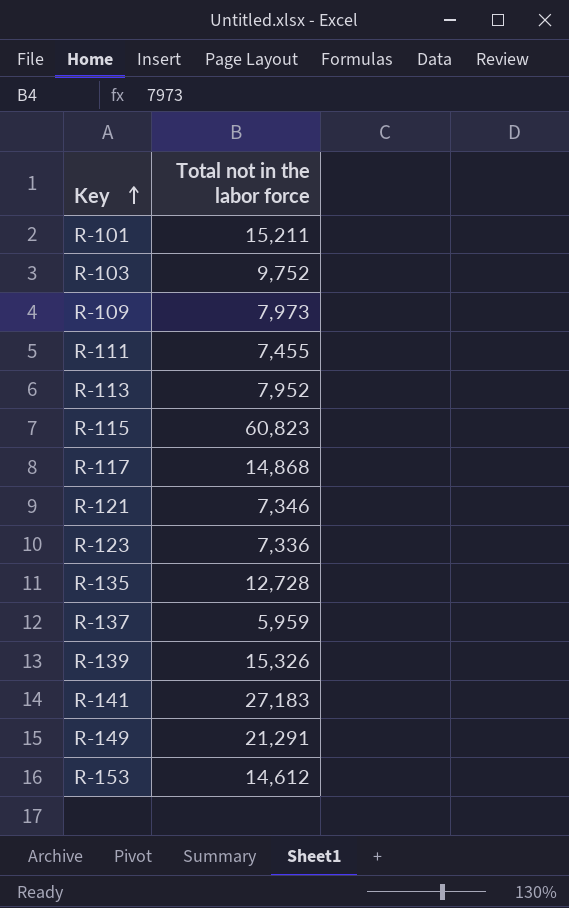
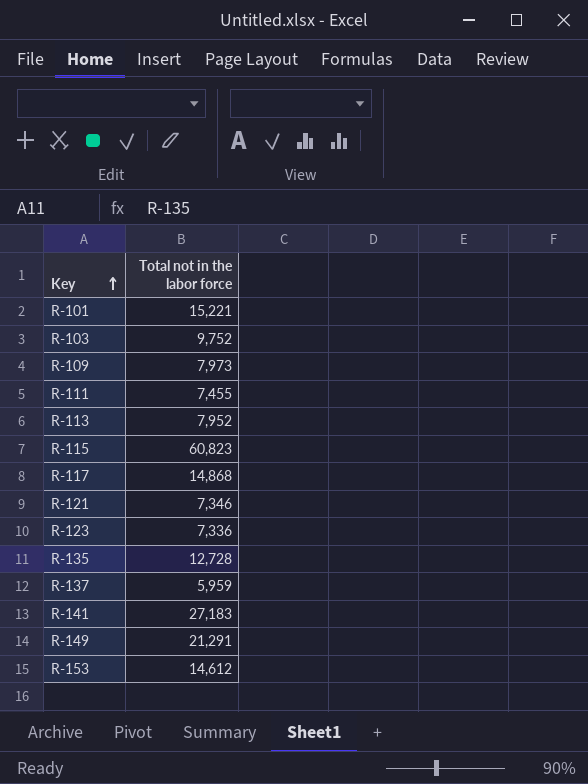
row R-139: 15,326 -> none
R-101 | Total not in the labor force: 15,211 -> 15,221

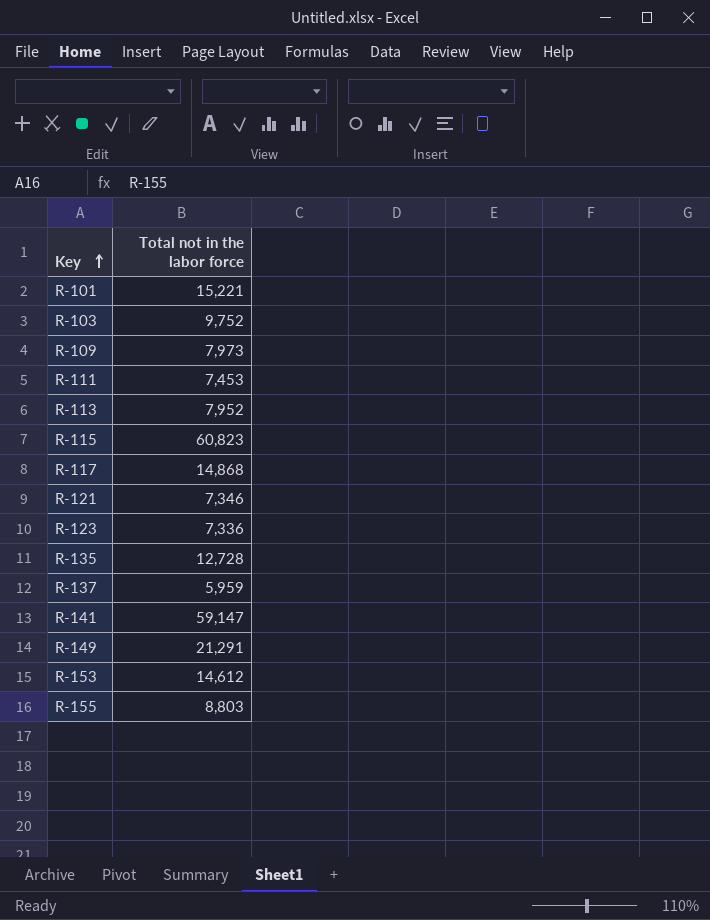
R-111 | Total not in the labor force: 7,455 -> 7,453
R-141 | Total not in the labor force: 27,183 -> 59,147
row R-155: none -> 8,803

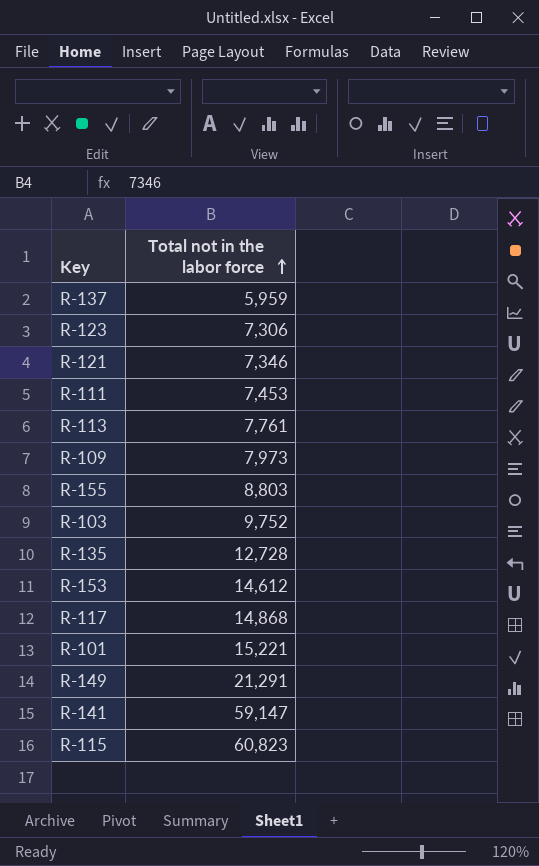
row order: Key ascending -> Total not in the labor force ascending
R-123 | Total not in the labor force: 7,336 -> 7,306
R-113 | Total not in the labor force: 7,952 -> 7,761

